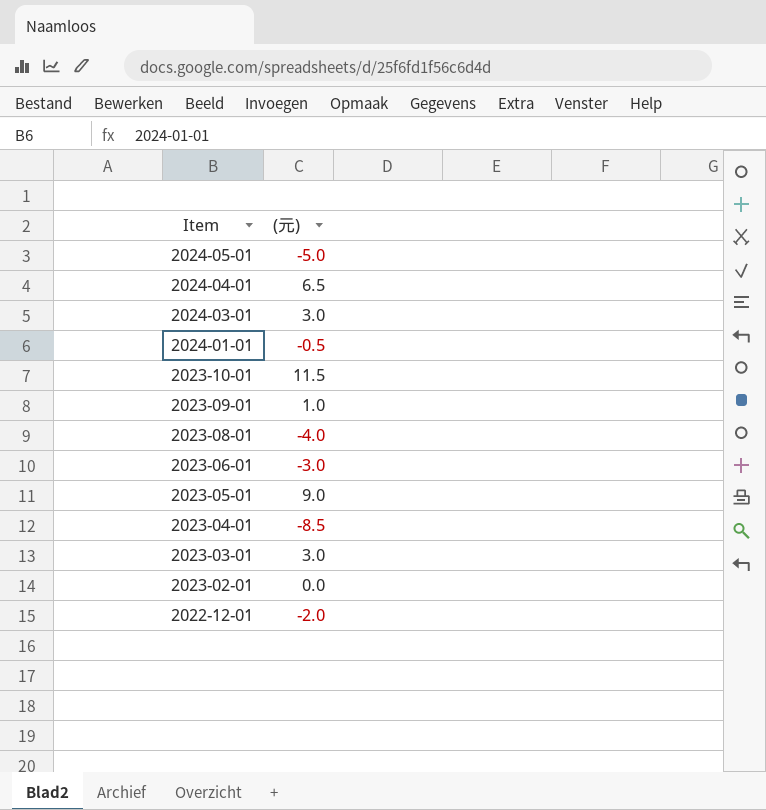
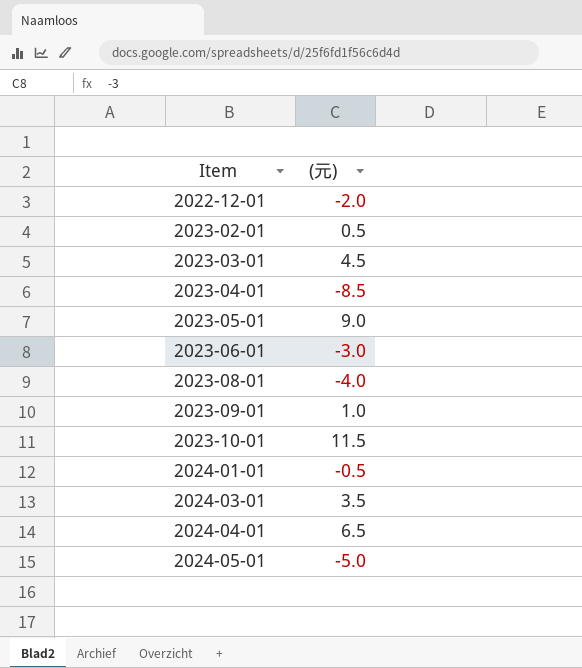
row order: Item descending -> Item ascending
2023-02-01 | (元): 0.0 -> 0.5
2023-03-01 | (元): 3.0 -> 4.5
2024-03-01 | (元): 3.0 -> 3.5

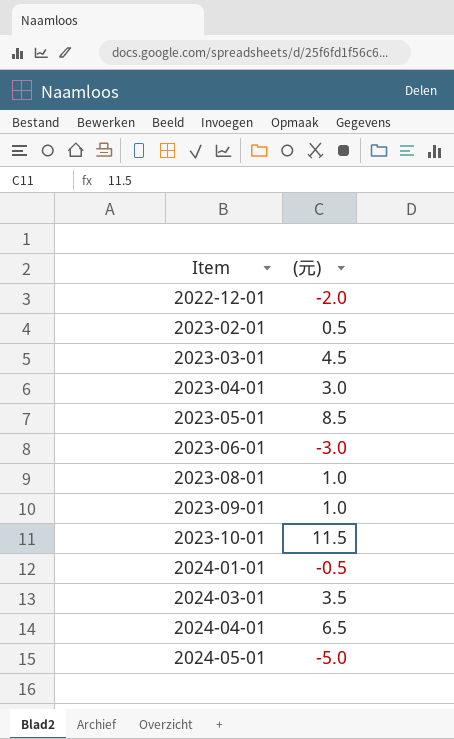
2023-04-01 | (元): -8.5 -> 3.0
2023-05-01 | (元): 9.0 -> 8.5
2023-08-01 | (元): -4.0 -> 1.0

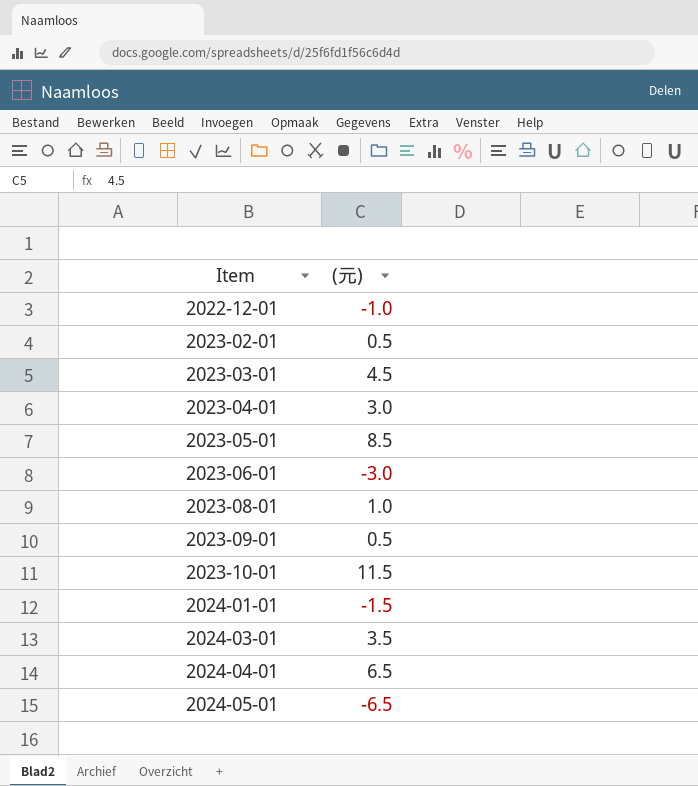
2022-12-01 | (元): -2.0 -> -1.0
2023-09-01 | (元): 1.0 -> 0.5
2024-01-01 | (元): -0.5 -> -1.5
2024-05-01 | (元): -5.0 -> -6.5

